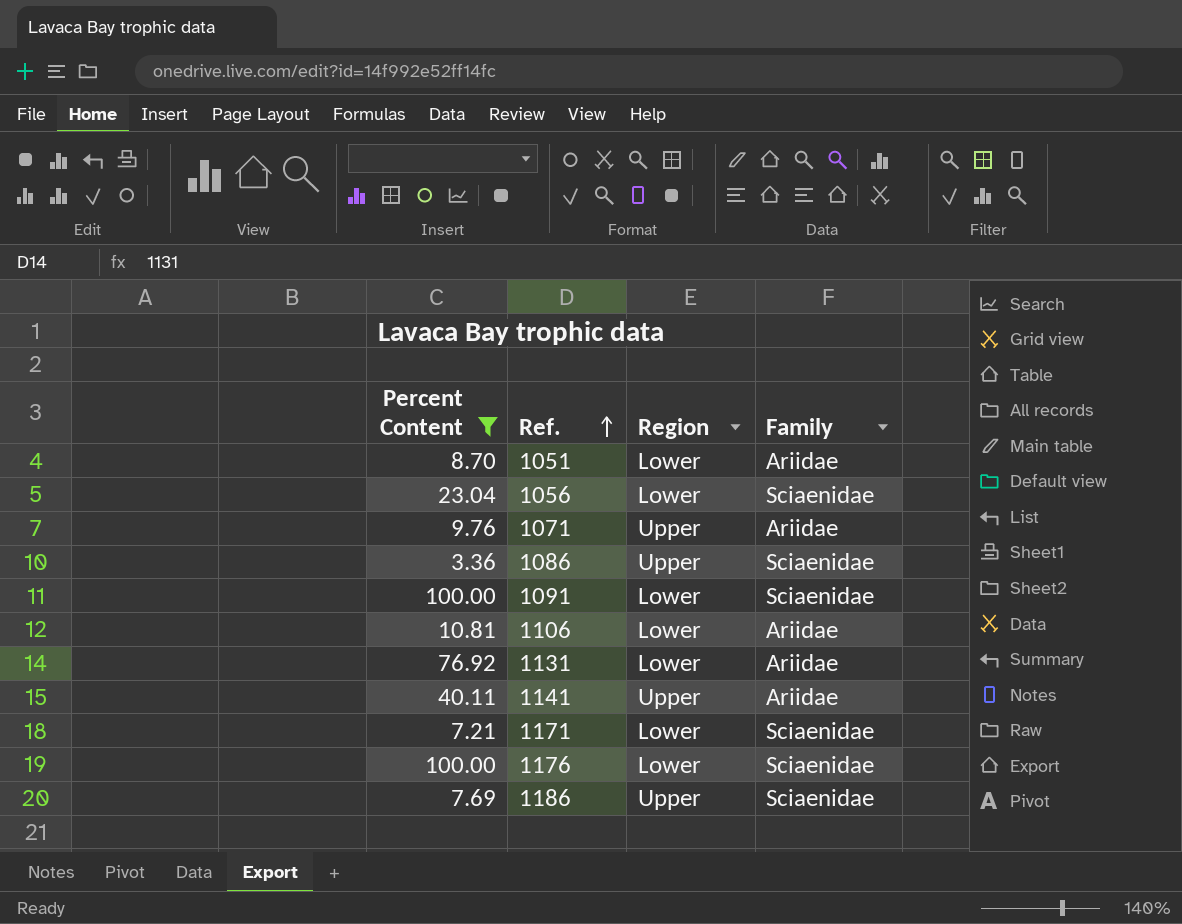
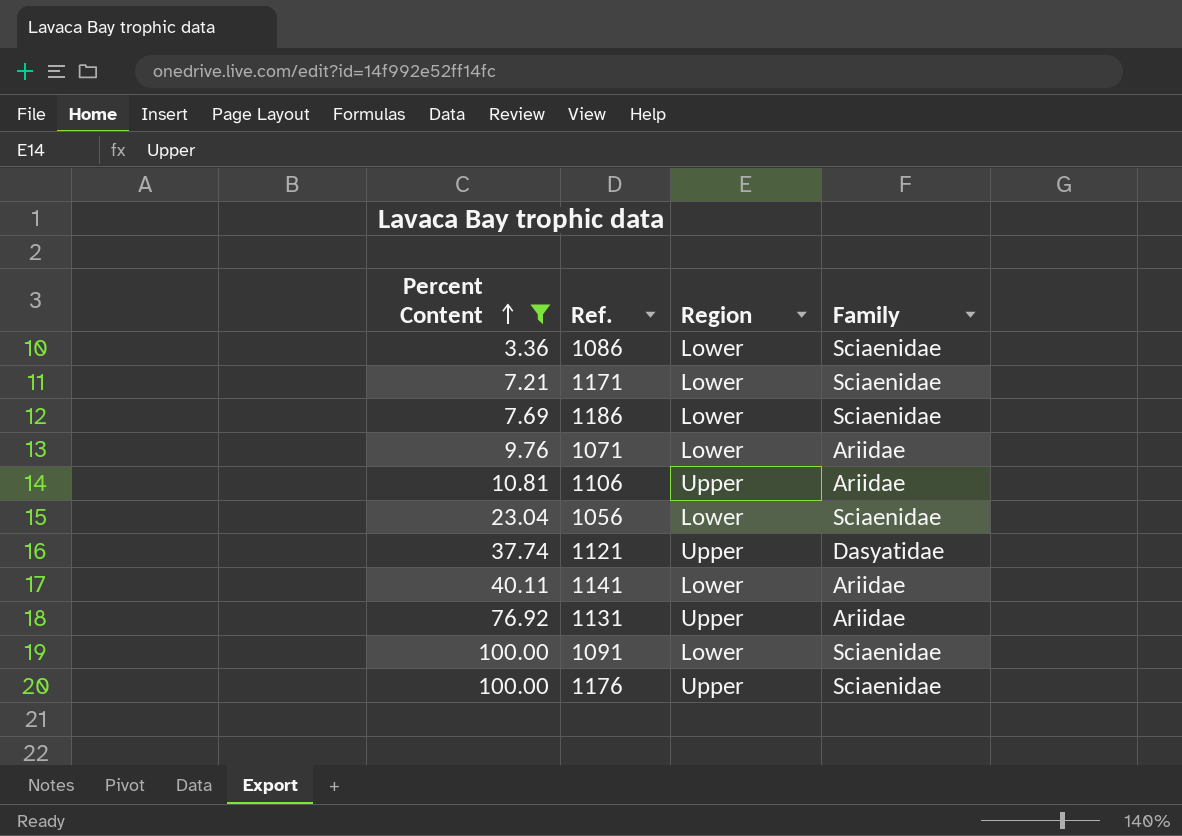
row order: Ref. ascending -> Percent Content ascending
row 1051: 8.70 | Lower | Ariidae -> none
1086 | Region: Upper -> Lower
1186 | Region: Upper -> Lower
1071 | Region: Upper -> Lower
1106 | Region: Lower -> Upper
row 1121: none -> 37.74 | Upper | Dasyatidae
1141 | Region: Upper -> Lower
1131 | Region: Lower -> Upper
1176 | Region: Lower -> Upper

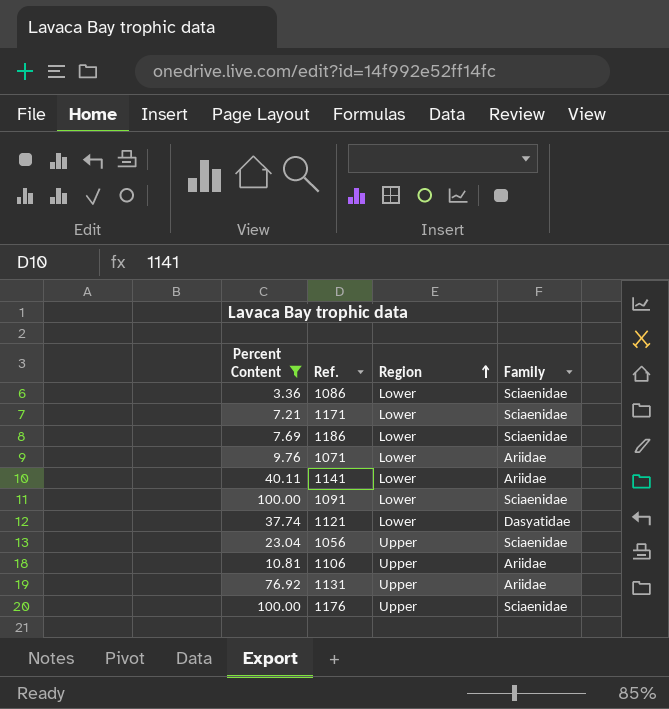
row order: Percent Content ascending -> Region ascending
1121 | Region: Upper -> Lower
1056 | Region: Lower -> Upper

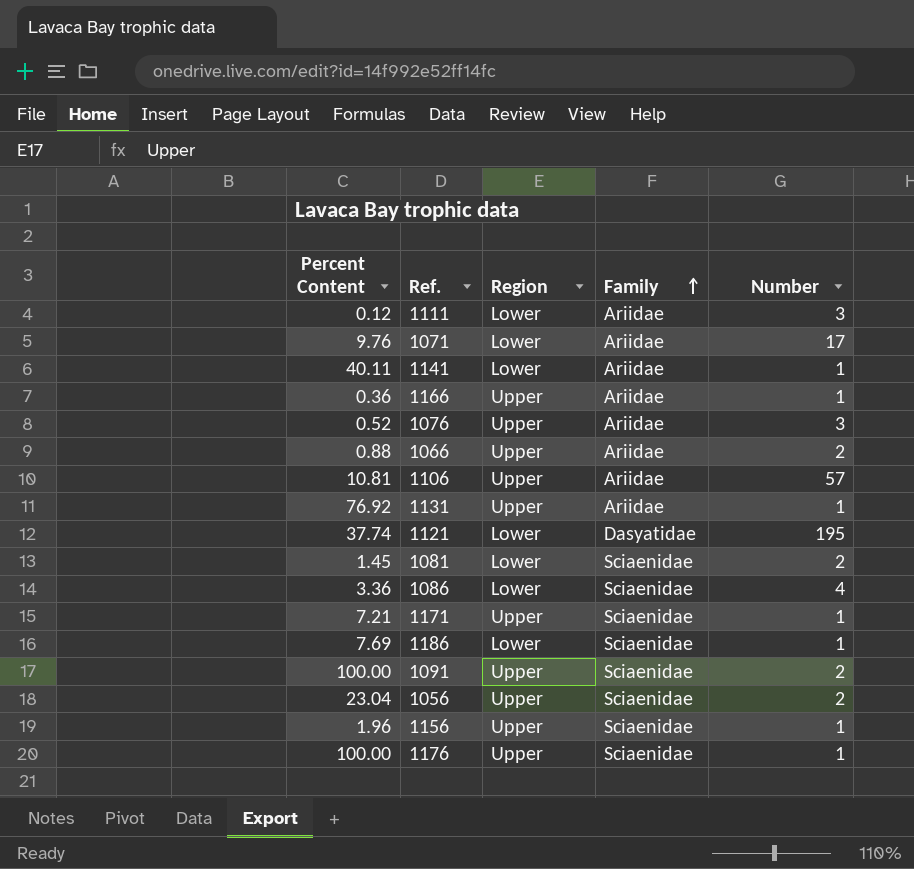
filter: Percent Content >= 3.36 -> none
row order: Region ascending -> Family ascending
column Number | position: none -> 5
1171 | Region: Lower -> Upper
1091 | Region: Lower -> Upper

